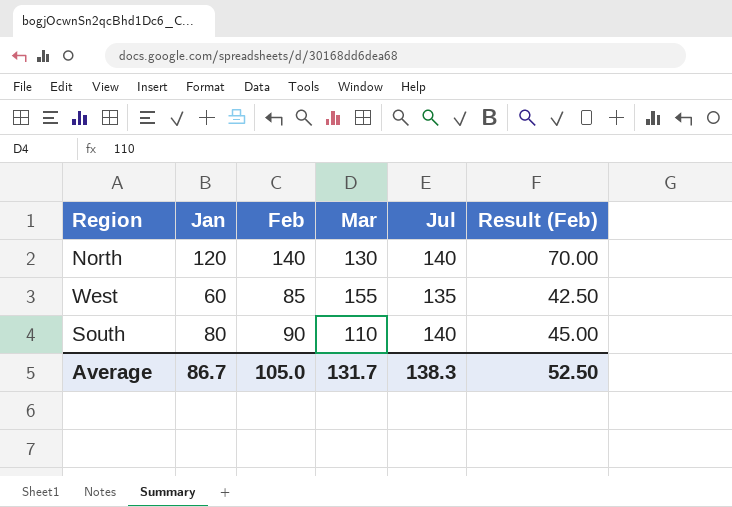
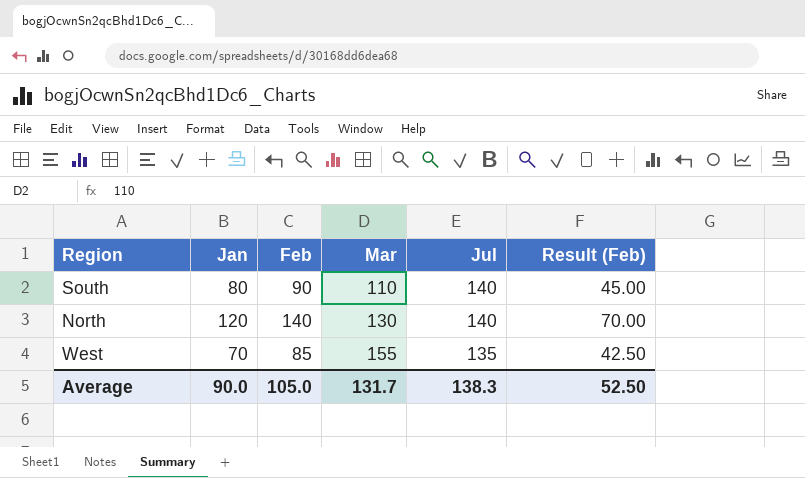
row order: none -> Mar ascending
West | Jan: 60 -> 70
Average | Jan: 86.7 -> 90.0

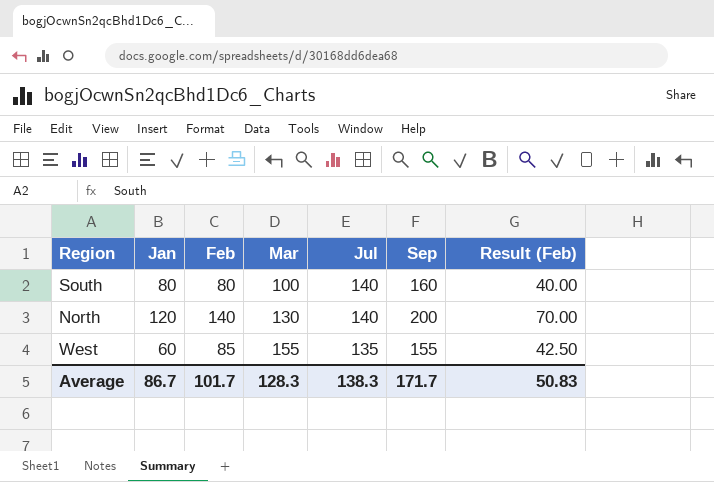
column Sep | position: none -> 6
South | Feb: 90 -> 80
South | Mar: 110 -> 100
South | Result (Feb): 45.00 -> 40.00
West | Jan: 70 -> 60
Average | Jan: 90.0 -> 86.7
Average | Feb: 105.0 -> 101.7
Average | Mar: 131.7 -> 128.3
Average | Result (Feb): 52.50 -> 50.83

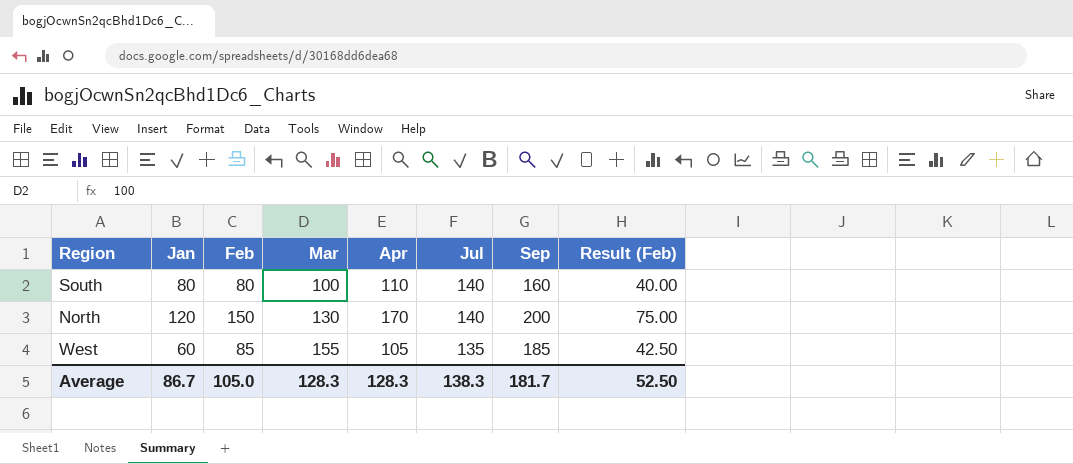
column Apr | position: none -> 5
North | Feb: 140 -> 150
North | Result (Feb): 70.00 -> 75.00
West | Sep: 155 -> 185
Average | Feb: 101.7 -> 105.0
Average | Sep: 171.7 -> 181.7
Average | Result (Feb): 50.83 -> 52.50

